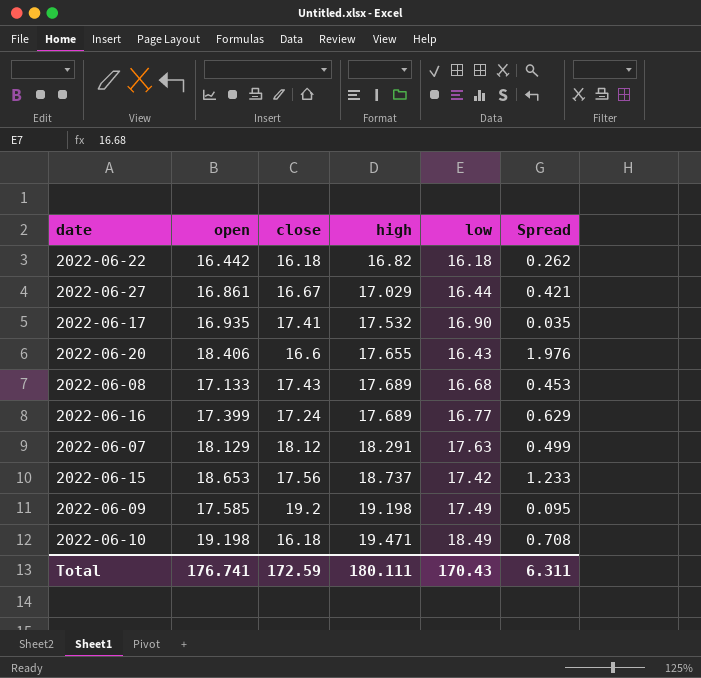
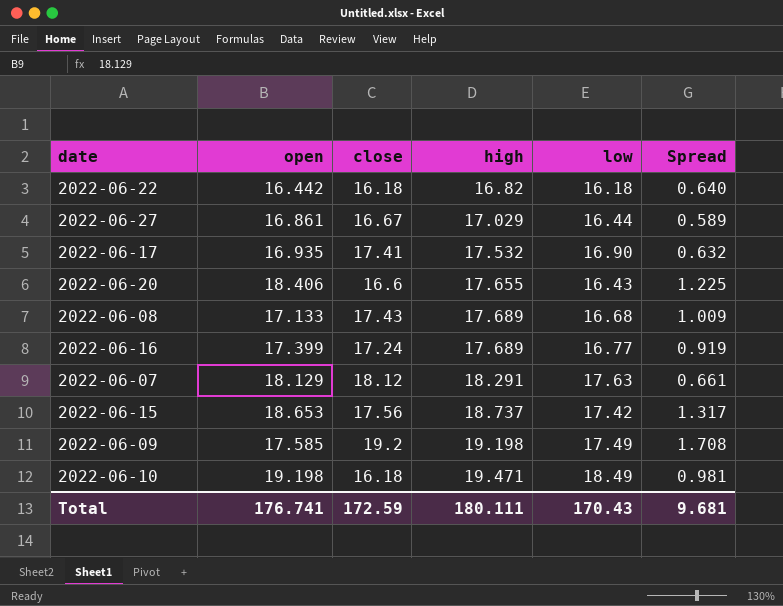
column Spread | formula: [open] - [low] -> [high] - [low]
Total | Spread: 6.311 -> 9.681

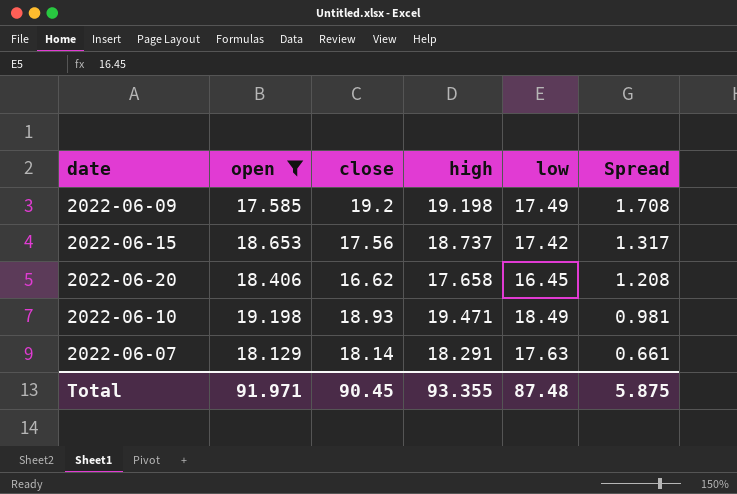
filter: none -> open >= 17.585
row order: high ascending -> Spread descending
2022-06-20 | close: 16.6 -> 16.62
2022-06-20 | high: 17.655 -> 17.658
2022-06-20 | low: 16.43 -> 16.45
2022-06-20 | Spread: 1.225 -> 1.208
2022-06-10 | close: 16.18 -> 18.93
2022-06-07 | close: 18.12 -> 18.14
Total | open: 176.741 -> 91.971
Total | close: 172.59 -> 90.45
Total | high: 180.111 -> 93.355
Total | low: 170.43 -> 87.48
Total | Spread: 9.681 -> 5.875

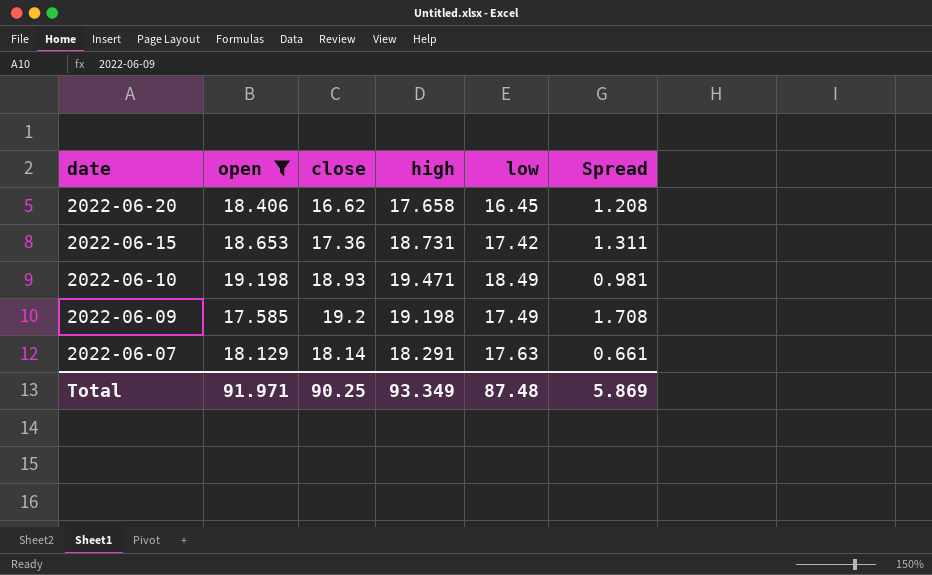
row order: Spread descending -> date descending
2022-06-15 | close: 17.56 -> 17.36
2022-06-15 | high: 18.737 -> 18.731
2022-06-15 | Spread: 1.317 -> 1.311
Total | close: 90.45 -> 90.25
Total | high: 93.355 -> 93.349
Total | Spread: 5.875 -> 5.869

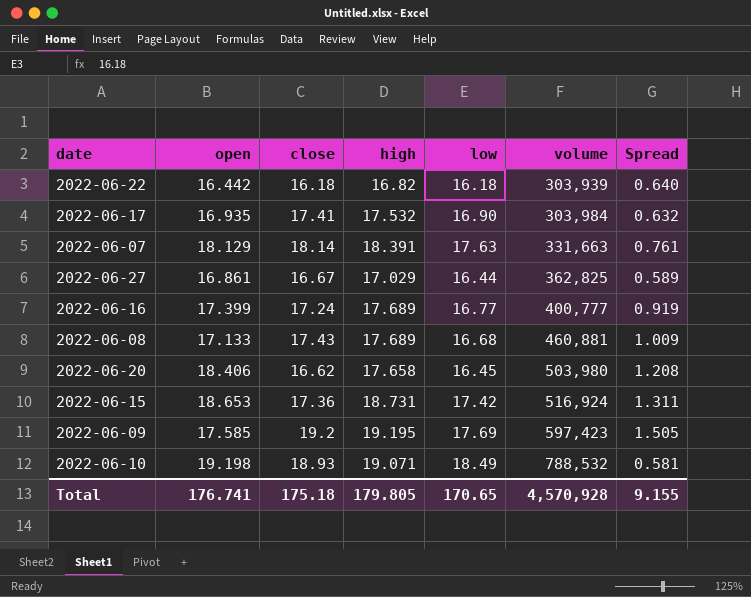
filter: open >= 17.585 -> none
row order: date descending -> volume ascending
column volume | position: none -> 6
2022-06-07 | high: 18.291 -> 18.391
2022-06-07 | Spread: 0.661 -> 0.761
2022-06-09 | high: 19.198 -> 19.195
2022-06-09 | low: 17.49 -> 17.69
2022-06-09 | Spread: 1.708 -> 1.505
2022-06-10 | high: 19.471 -> 19.071
2022-06-10 | Spread: 0.981 -> 0.581
Total | open: 91.971 -> 176.741
Total | close: 90.25 -> 175.18
Total | high: 93.349 -> 179.805
Total | low: 87.48 -> 170.65
Total | Spread: 5.869 -> 9.155

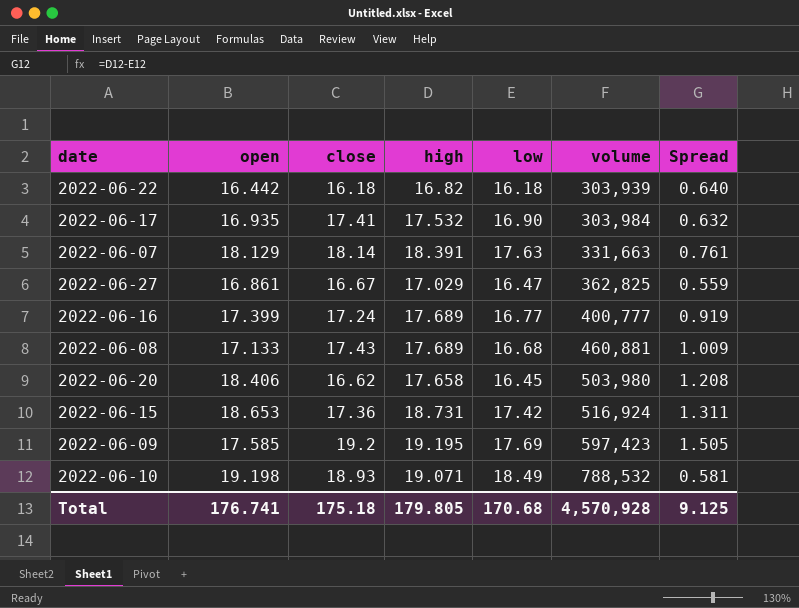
2022-06-27 | low: 16.44 -> 16.47
2022-06-27 | Spread: 0.589 -> 0.559
Total | low: 170.65 -> 170.68
Total | Spread: 9.155 -> 9.125

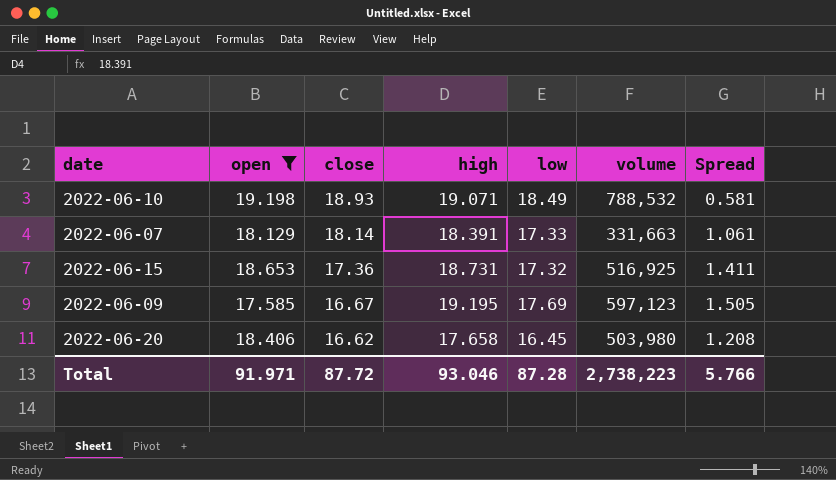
filter: none -> open >= 17.585
row order: volume ascending -> close descending
2022-06-07 | low: 17.63 -> 17.33
2022-06-07 | Spread: 0.761 -> 1.061
2022-06-15 | low: 17.42 -> 17.32
2022-06-15 | volume: 516,924 -> 516,925
2022-06-15 | Spread: 1.311 -> 1.411
2022-06-09 | close: 19.2 -> 16.67
2022-06-09 | volume: 597,423 -> 597,123
Total | open: 176.741 -> 91.971
Total | close: 175.18 -> 87.72
Total | high: 179.805 -> 93.046
Total | low: 170.68 -> 87.28
Total | volume: 4,570,928 -> 2,738,223
Total | Spread: 9.125 -> 5.766

